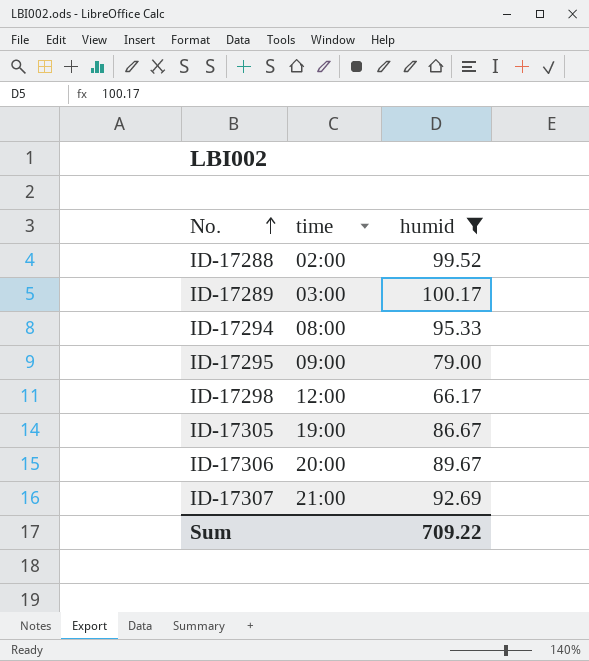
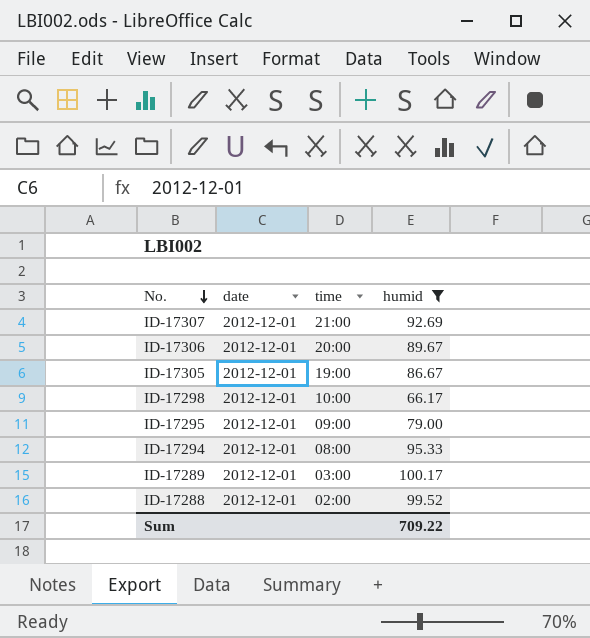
row order: No. ascending -> No. descending
column date | position: none -> 2
ID-17298 | time: 12:00 -> 10:00

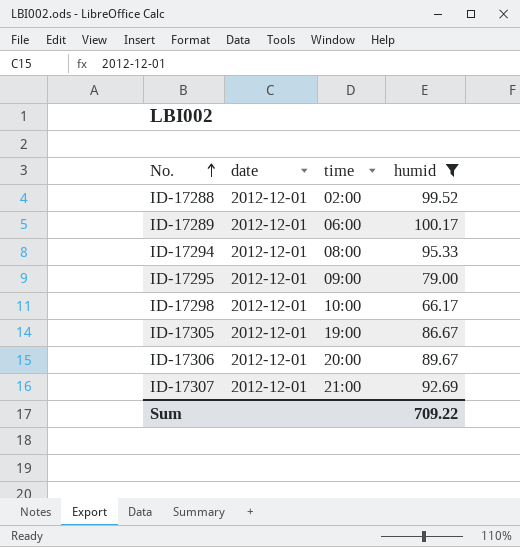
row order: No. descending -> No. ascending
ID-17289 | time: 03:00 -> 06:00

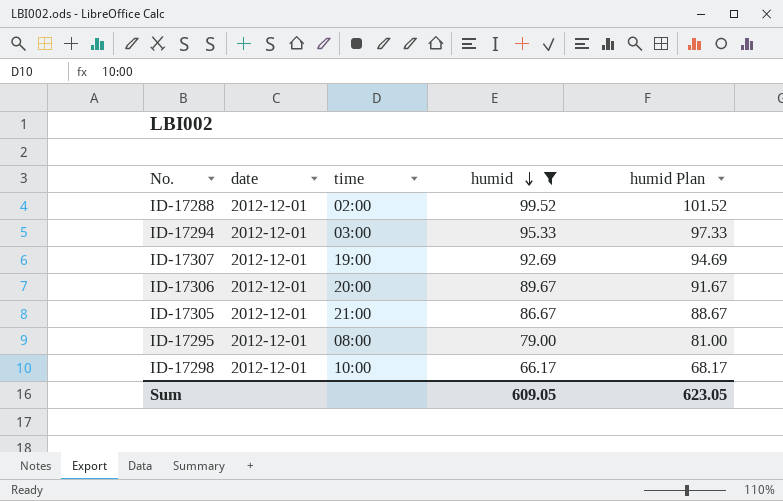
row order: No. ascending -> humid descending
column humid Plan | formula: none -> [humid] + 2
row ID-17289: 2012-12-01 | 06:00 | 100.17 -> none
ID-17294 | time: 08:00 -> 03:00
ID-17307 | time: 21:00 -> 19:00
ID-17305 | time: 19:00 -> 21:00
ID-17295 | time: 09:00 -> 08:00
Sum | humid: 709.22 -> 609.05

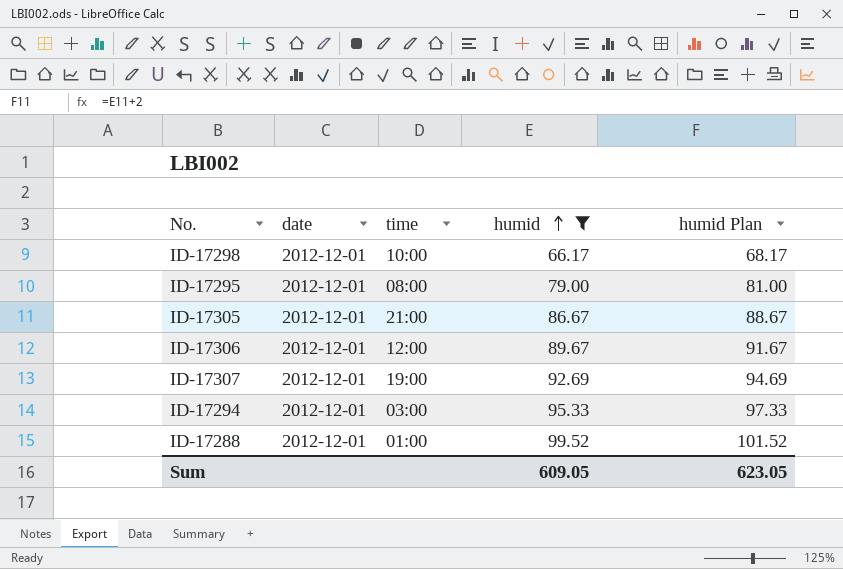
row order: humid descending -> humid ascending
ID-17306 | time: 20:00 -> 12:00
ID-17288 | time: 02:00 -> 01:00

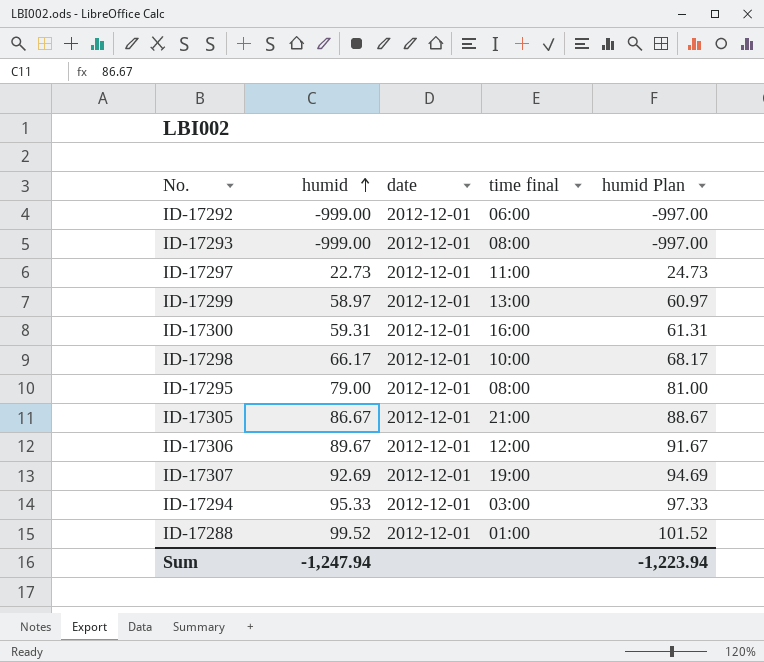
filter: humid >= 66.17 -> none
column humid | position: 4 -> 2
column name: time -> time final
Sum | humid: 609.05 -> -1,247.94
Sum | humid Plan: 623.05 -> -1,223.94

